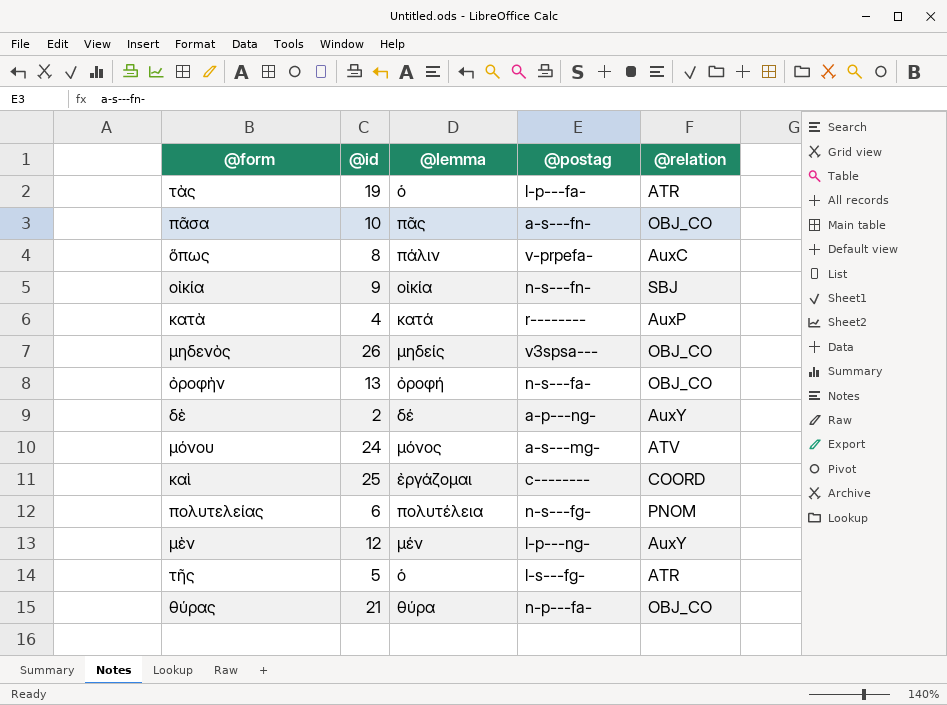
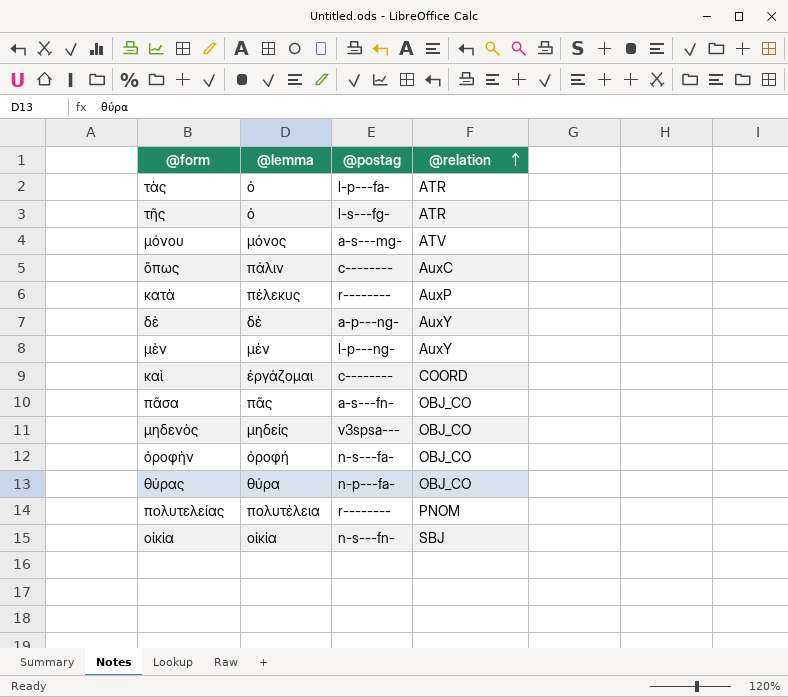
row order: none -> @relation ascending
column @id | position: 2 -> none
ὅπως | @postag: v-prpefa- -> c--------
κατὰ | @lemma: κατά -> πέλεκυς
πολυτελείας | @postag: n-s---fg- -> r--------

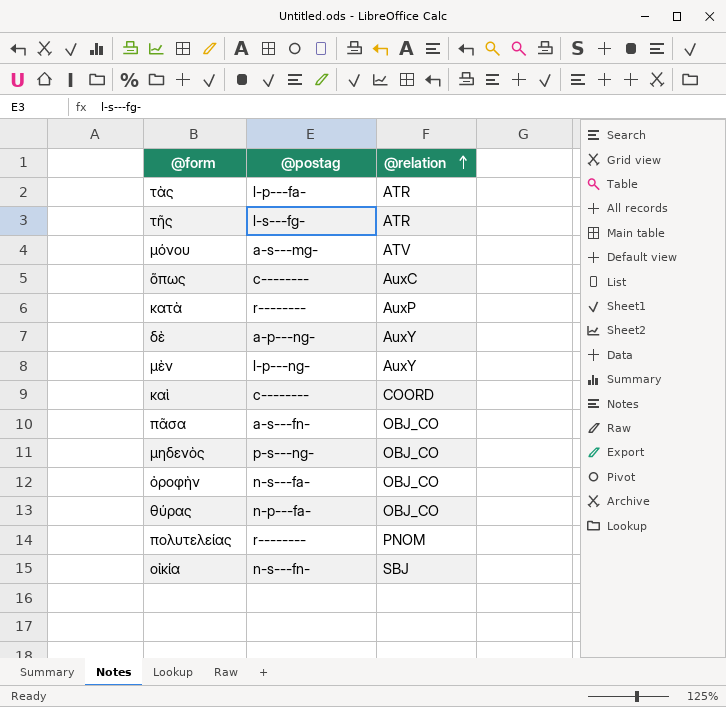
column @lemma | position: 2 -> none
μηδενὸς | @postag: v3spsa--- -> p-s---ng-

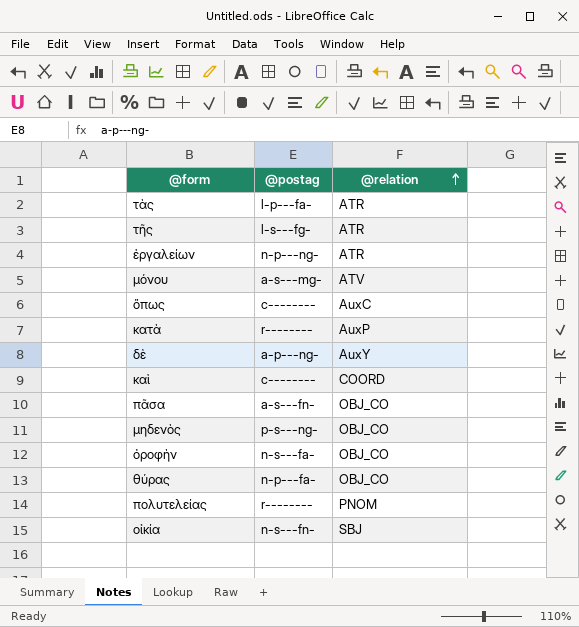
row μὲν: l-p---ng- | AuxY -> none
row ἐργαλείων: none -> n-p---ng- | ATR

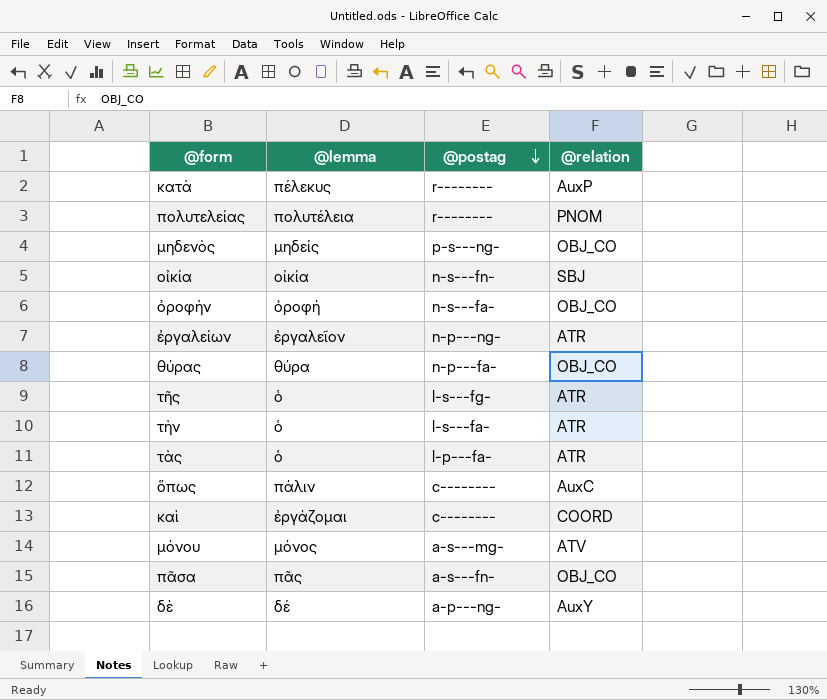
row order: @relation ascending -> @postag descending
column @lemma | position: none -> 2
row τὴν: none -> ὁ | l-s---fa- | ATR

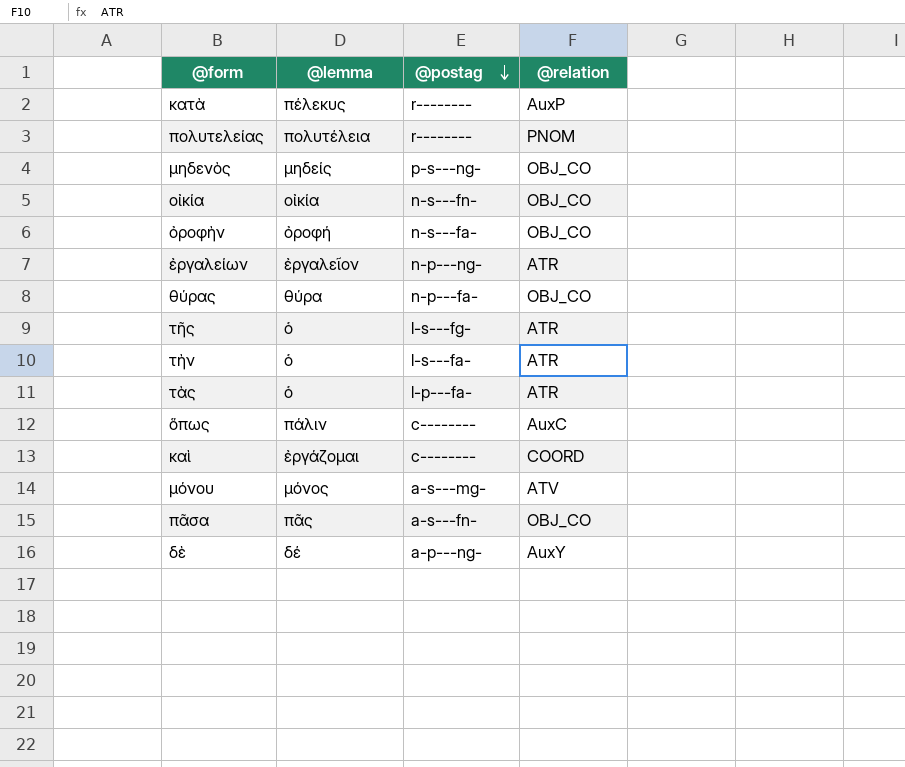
οἰκία | @relation: SBJ -> OBJ_CO

